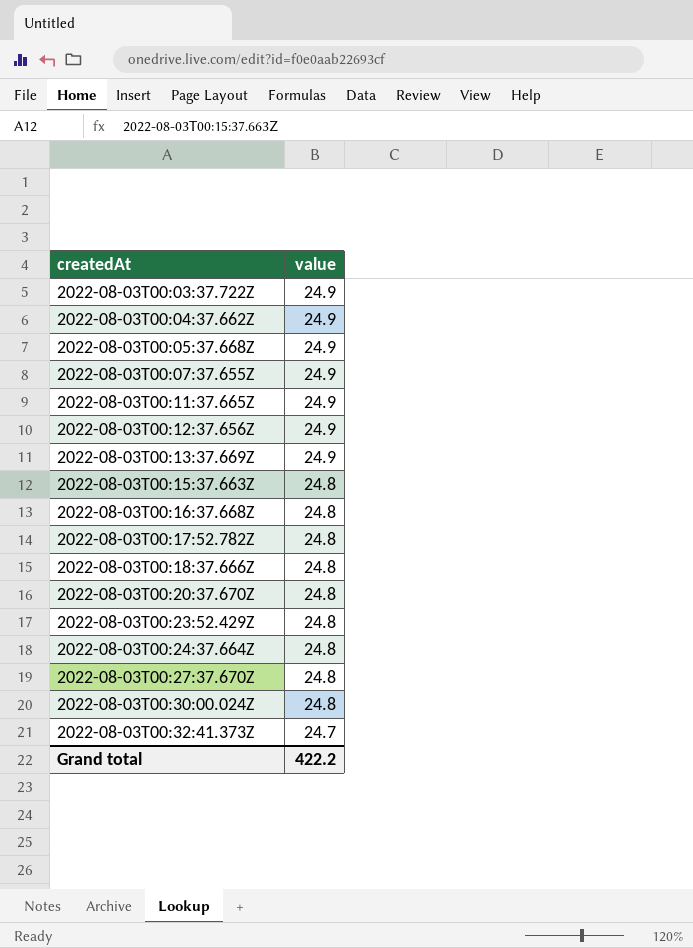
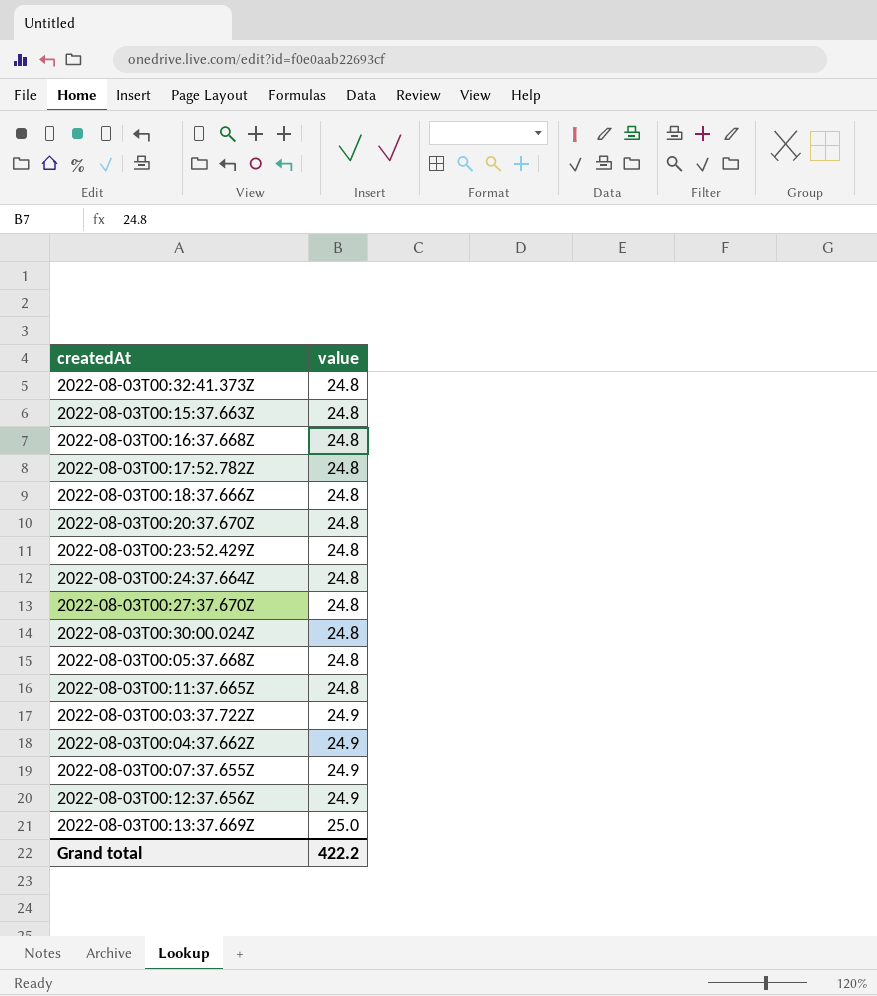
row order: createdAt ascending -> value ascending
2022-08-03T00:32:41.373Z | value: 24.7 -> 24.8
2022-08-03T00:05:37.668Z | value: 24.9 -> 24.8
2022-08-03T00:11:37.665Z | value: 24.9 -> 24.8
2022-08-03T00:13:37.669Z | value: 24.9 -> 25.0

